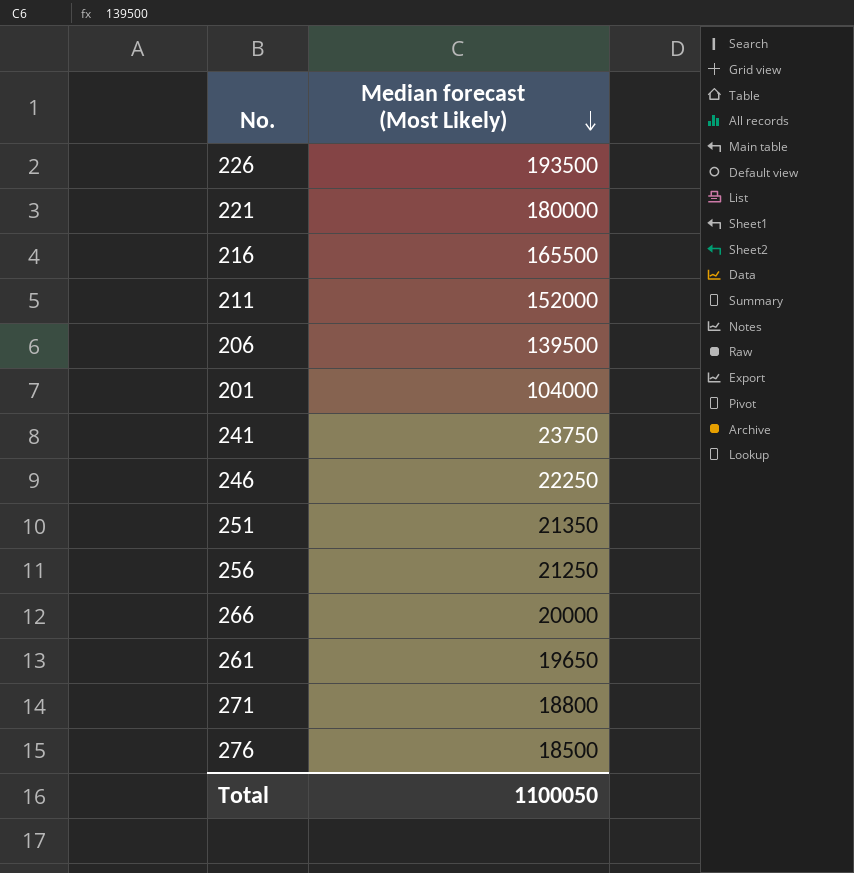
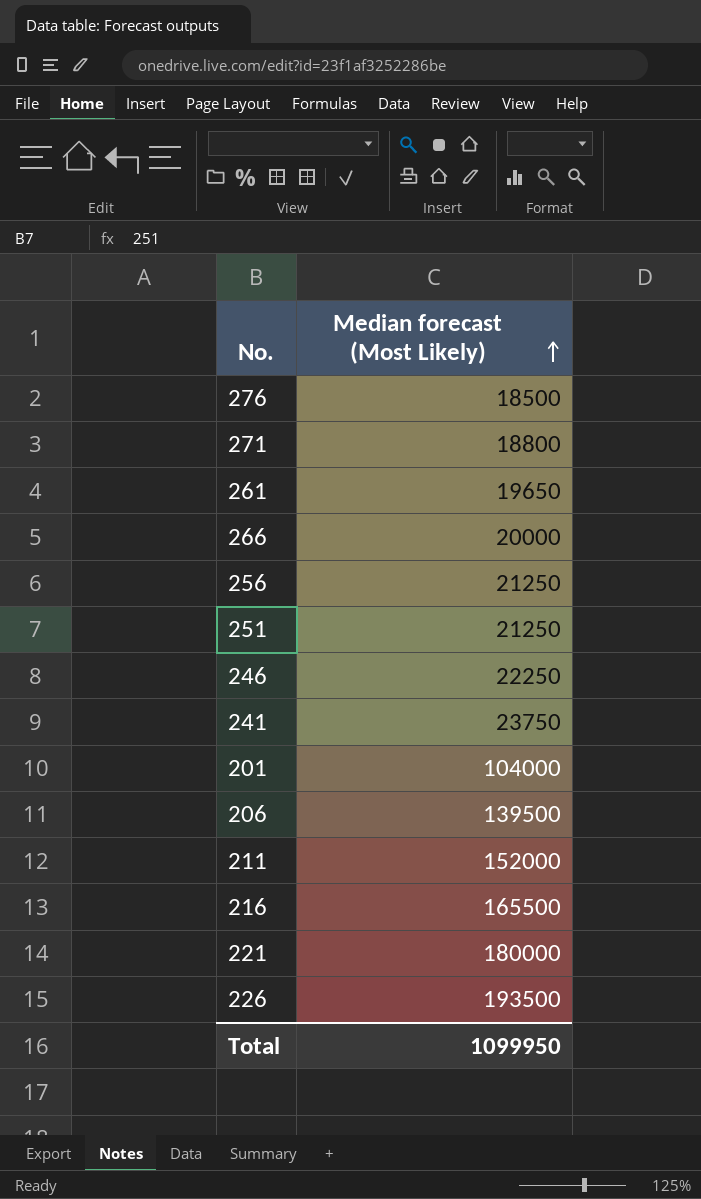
row order: Median forecast (Most Likely) descending -> Median forecast (Most Likely) ascending
251 | Median forecast (Most Likely): 21350 -> 21250
Total | Median forecast (Most Likely): 1100050 -> 1099950

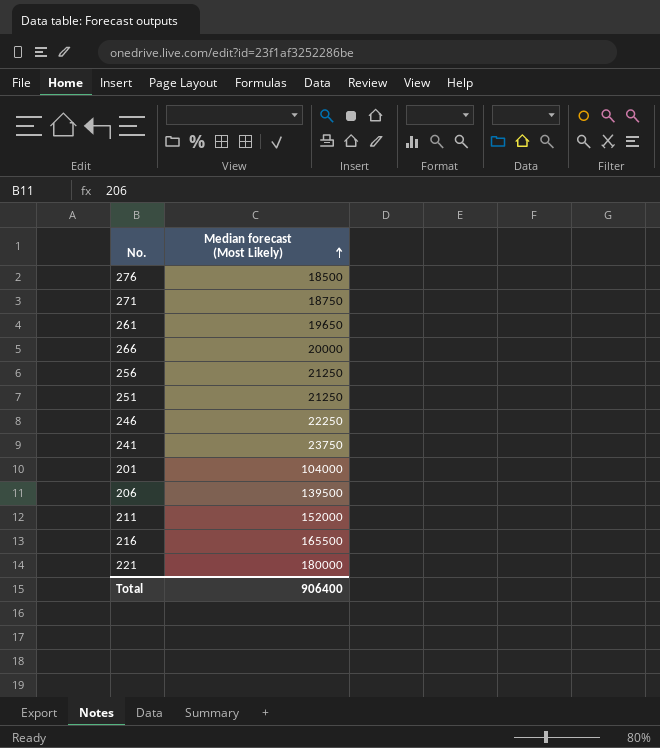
row 226: 193500 -> none
271 | Median forecast (Most Likely): 18800 -> 18750
Total | Median forecast (Most Likely): 1099950 -> 906400

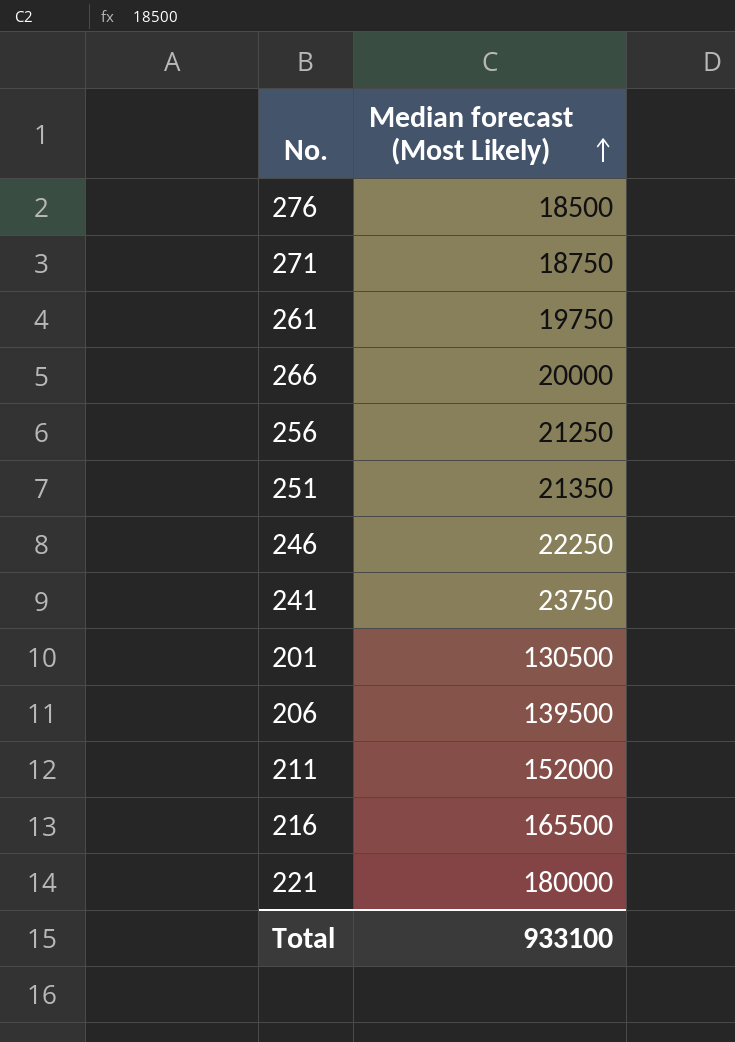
261 | Median forecast (Most Likely): 19650 -> 19750
251 | Median forecast (Most Likely): 21250 -> 21350
201 | Median forecast (Most Likely): 104000 -> 130500
Total | Median forecast (Most Likely): 906400 -> 933100

